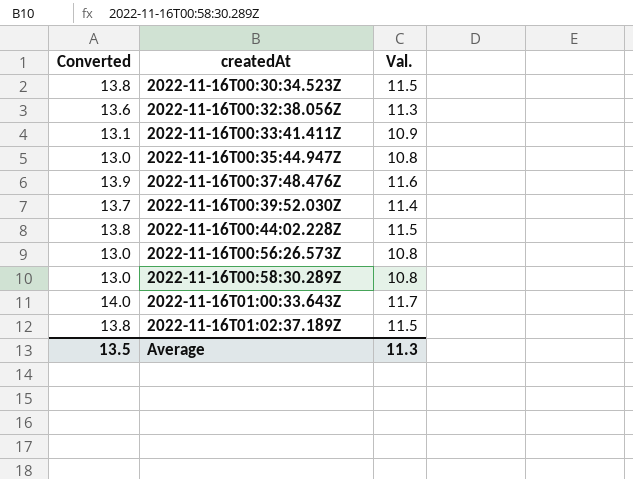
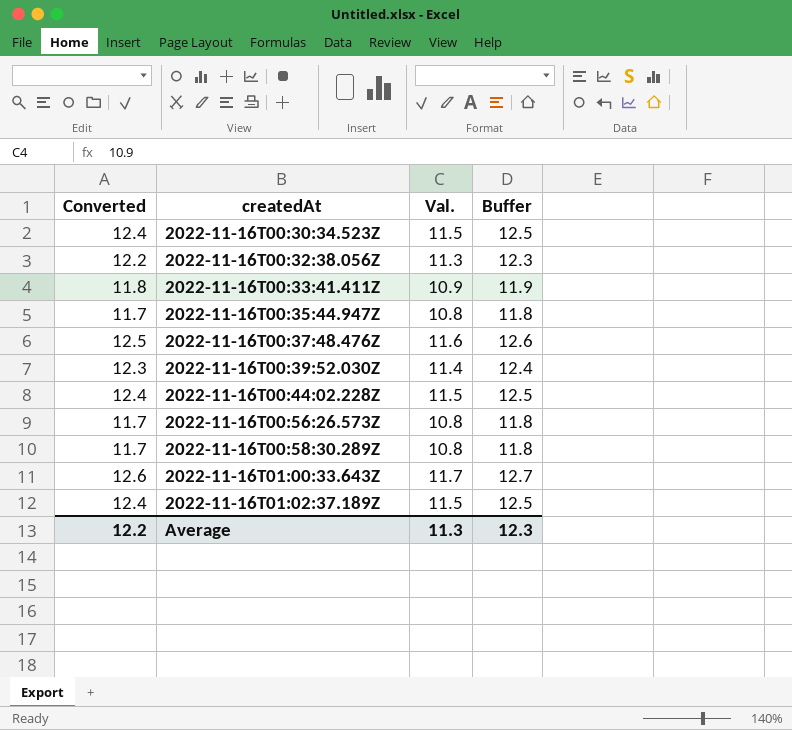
column Converted | formula: [Val.] * 1.2 -> [Val.] * 1.08
column Buffer | formula: none -> [Val.] + 1
Average | Converted: 13.5 -> 12.2

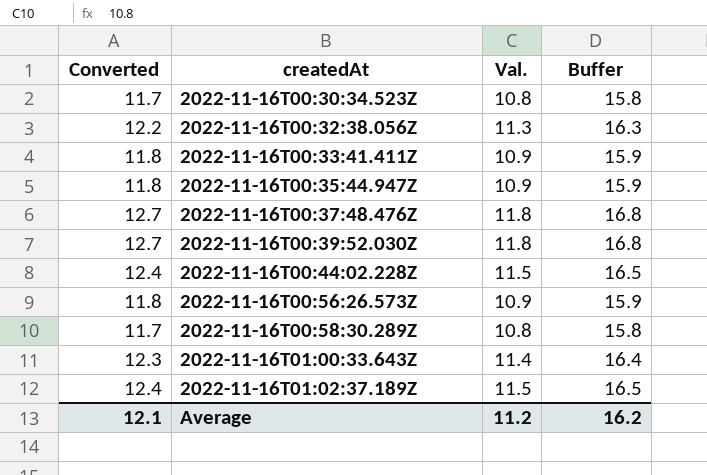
column Buffer | formula: [Val.] + 1 -> [Val.] + 5
2022-11-16T00:30:34.523Z | Converted: 12.4 -> 11.7
2022-11-16T00:30:34.523Z | Val.: 11.5 -> 10.8
2022-11-16T00:35:44.947Z | Converted: 11.7 -> 11.8
2022-11-16T00:35:44.947Z | Val.: 10.8 -> 10.9
2022-11-16T00:37:48.476Z | Converted: 12.5 -> 12.7
2022-11-16T00:37:48.476Z | Val.: 11.6 -> 11.8
2022-11-16T00:39:52.030Z | Converted: 12.3 -> 12.7
2022-11-16T00:39:52.030Z | Val.: 11.4 -> 11.8
2022-11-16T00:56:26.573Z | Converted: 11.7 -> 11.8
2022-11-16T00:56:26.573Z | Val.: 10.8 -> 10.9
2022-11-16T01:00:33.643Z | Converted: 12.6 -> 12.3
2022-11-16T01:00:33.643Z | Val.: 11.7 -> 11.4
Average | Converted: 12.2 -> 12.1
Average | Val.: 11.3 -> 11.2
Average | Buffer: 12.3 -> 16.2

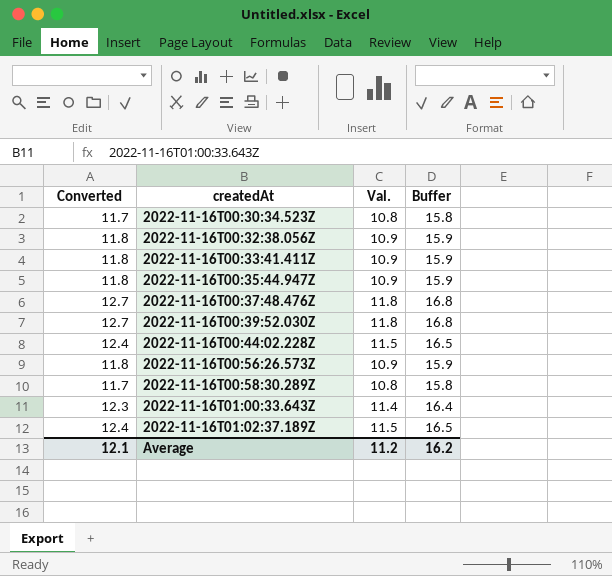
2022-11-16T00:32:38.056Z | Converted: 12.2 -> 11.8
2022-11-16T00:32:38.056Z | Val.: 11.3 -> 10.9
2022-11-16T00:32:38.056Z | Buffer: 16.3 -> 15.9

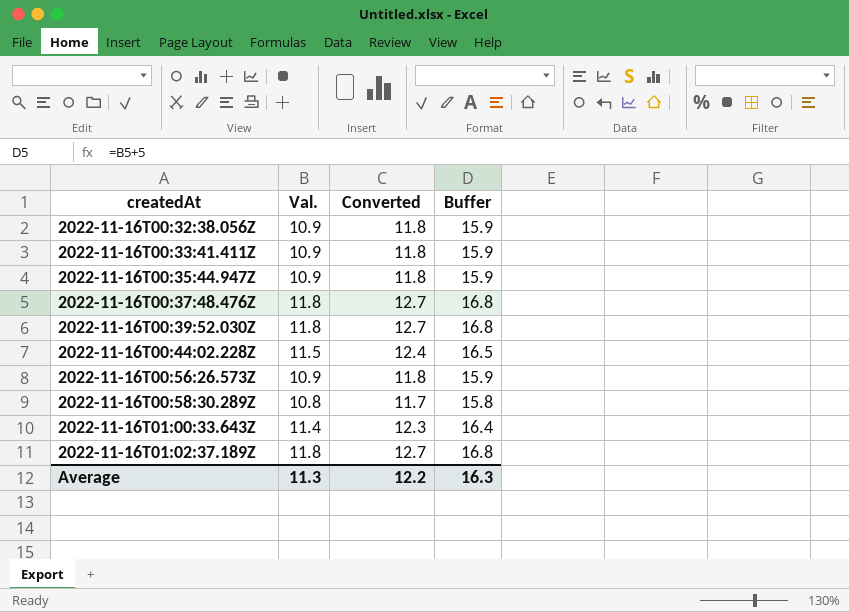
column Converted | position: 1 -> 3
row 2022-11-16T00:30:34.523Z: 11.7 | 10.8 | 15.8 -> none
2022-11-16T01:02:37.189Z | Val.: 11.5 -> 11.8
2022-11-16T01:02:37.189Z | Converted: 12.4 -> 12.7
2022-11-16T01:02:37.189Z | Buffer: 16.5 -> 16.8
Average | Val.: 11.2 -> 11.3
Average | Converted: 12.1 -> 12.2
Average | Buffer: 16.2 -> 16.3

